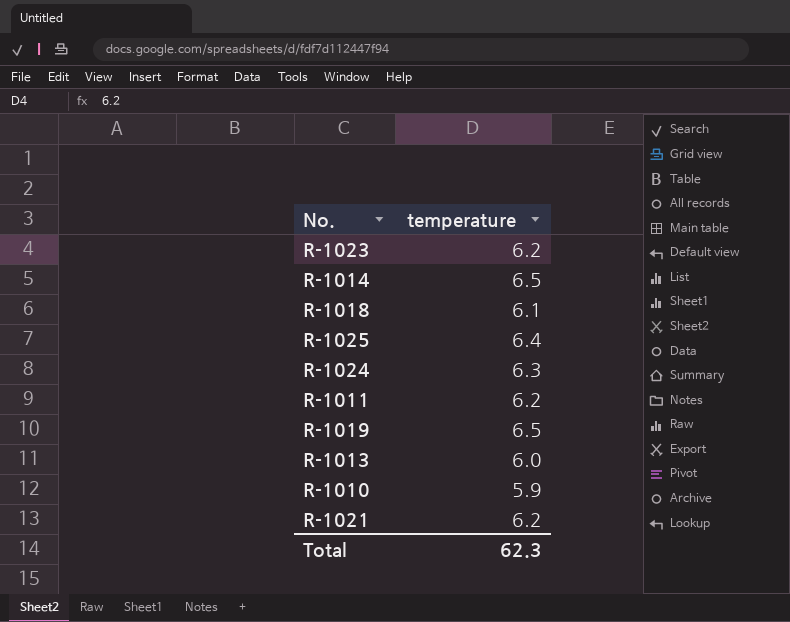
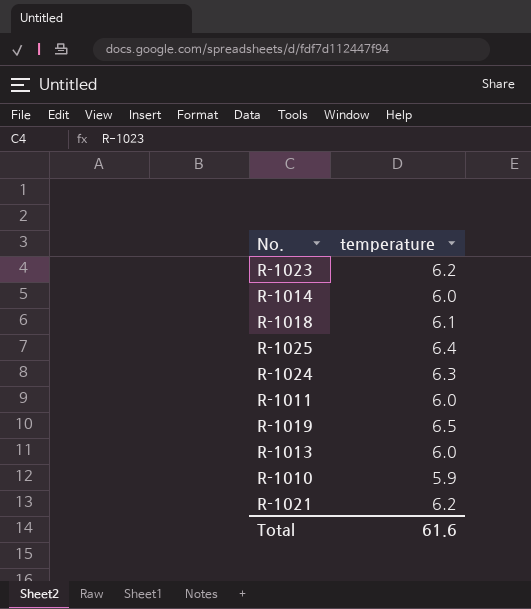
R-1014 | temperature: 6.5 -> 6.0
R-1011 | temperature: 6.2 -> 6.0
Total | temperature: 62.3 -> 61.6

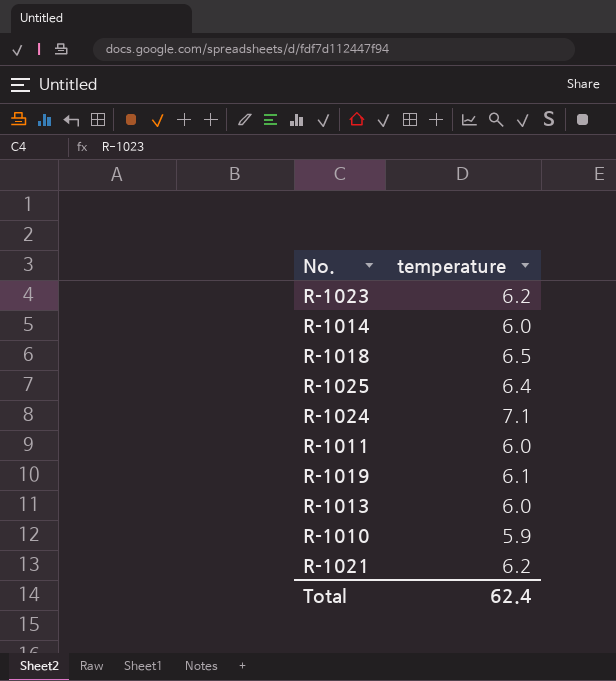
R-1018 | temperature: 6.1 -> 6.5
R-1024 | temperature: 6.3 -> 7.1
R-1019 | temperature: 6.5 -> 6.1
Total | temperature: 61.6 -> 62.4

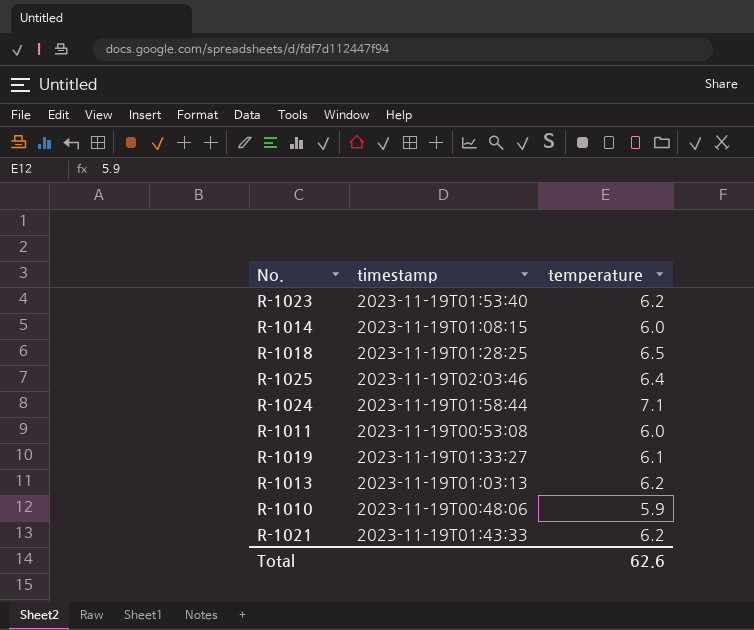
column timestamp | position: none -> 2
R-1013 | temperature: 6.0 -> 6.2
Total | temperature: 62.4 -> 62.6

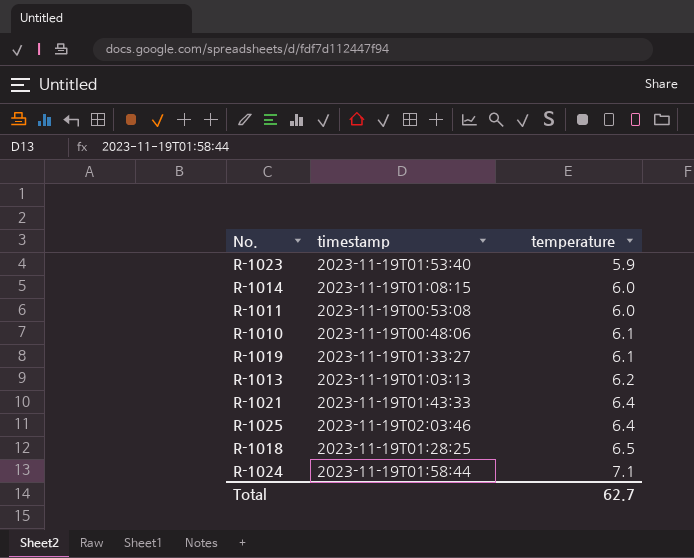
row order: none -> temperature ascending
R-1023 | temperature: 6.2 -> 5.9
R-1010 | temperature: 5.9 -> 6.1
R-1021 | temperature: 6.2 -> 6.4
Total | temperature: 62.6 -> 62.7

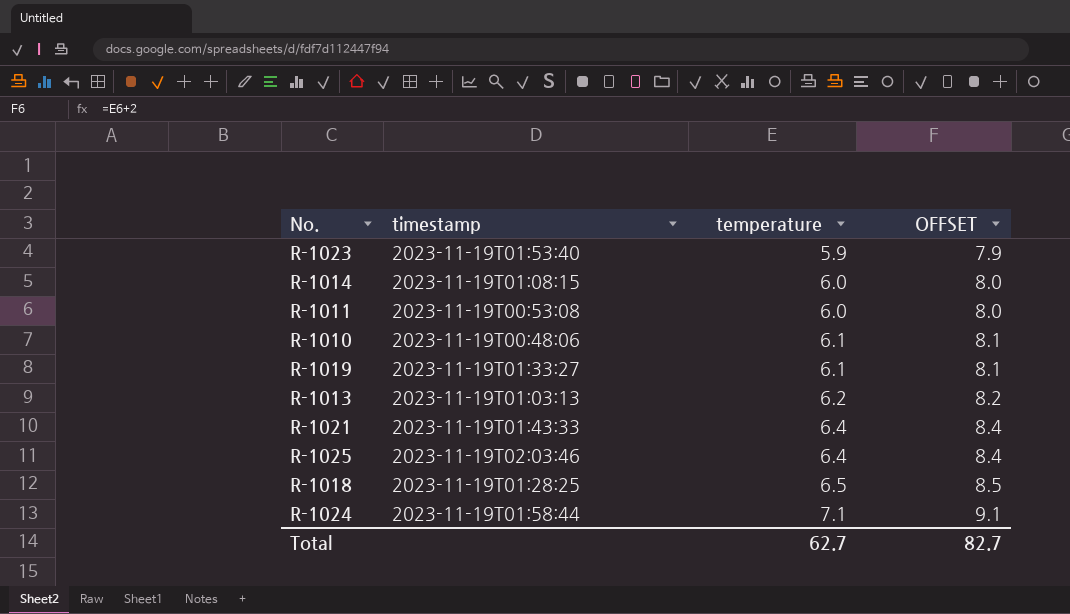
column OFFSET | formula: none -> [temperature] + 2

